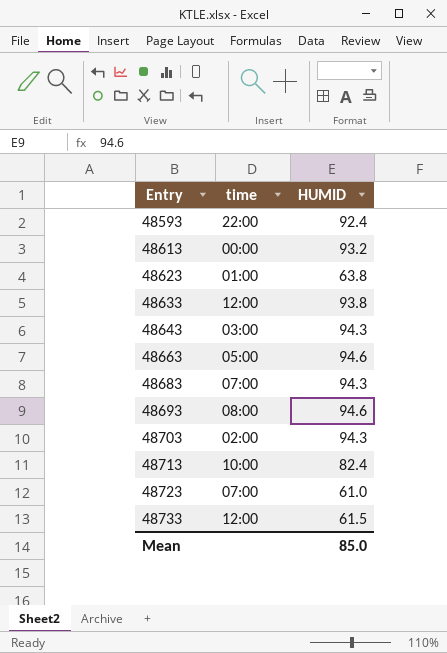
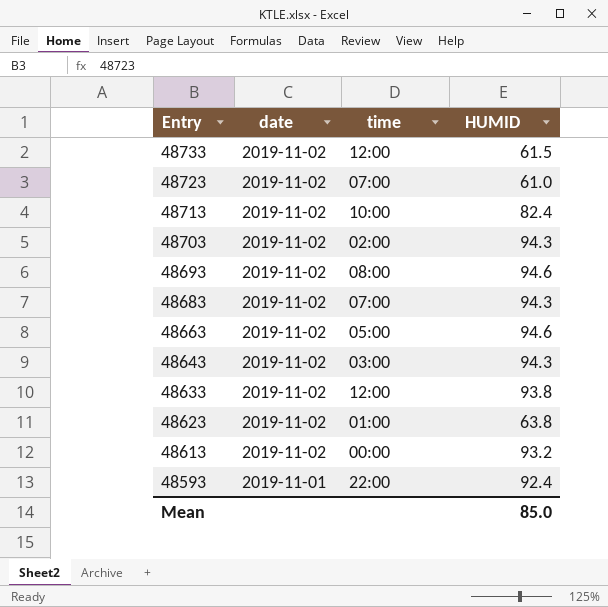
row order: Entry ascending -> Entry descending
column date | position: none -> 2

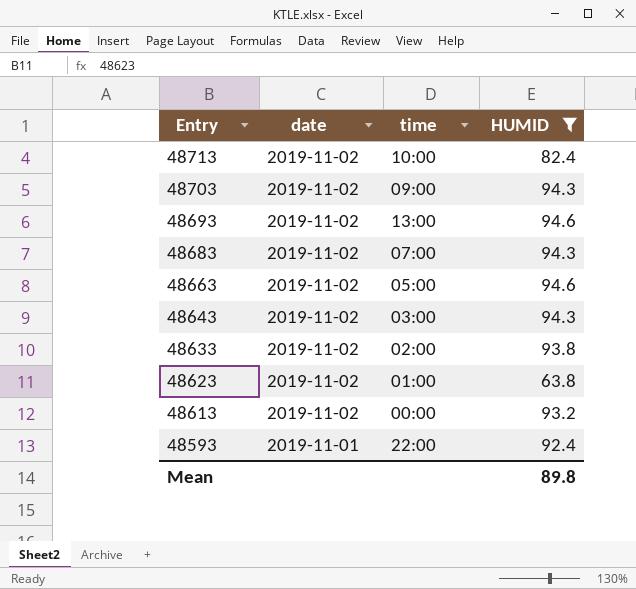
filter: none -> HUMID >= 63.8
48703 | time: 02:00 -> 09:00
48693 | time: 08:00 -> 13:00
48633 | time: 12:00 -> 02:00
Mean | HUMID: 85.0 -> 89.8

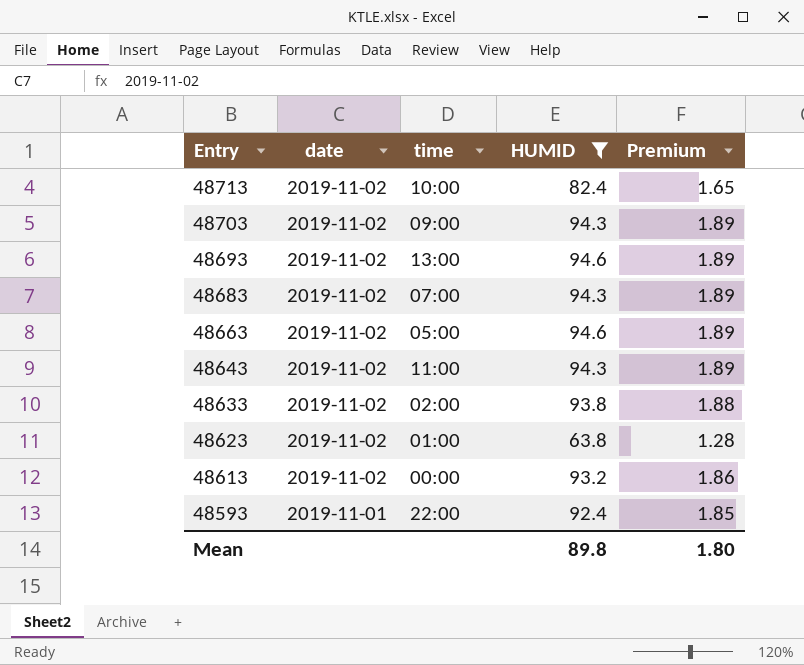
column Premium | formula: none -> [HUMID] * 0.02
48643 | time: 03:00 -> 11:00

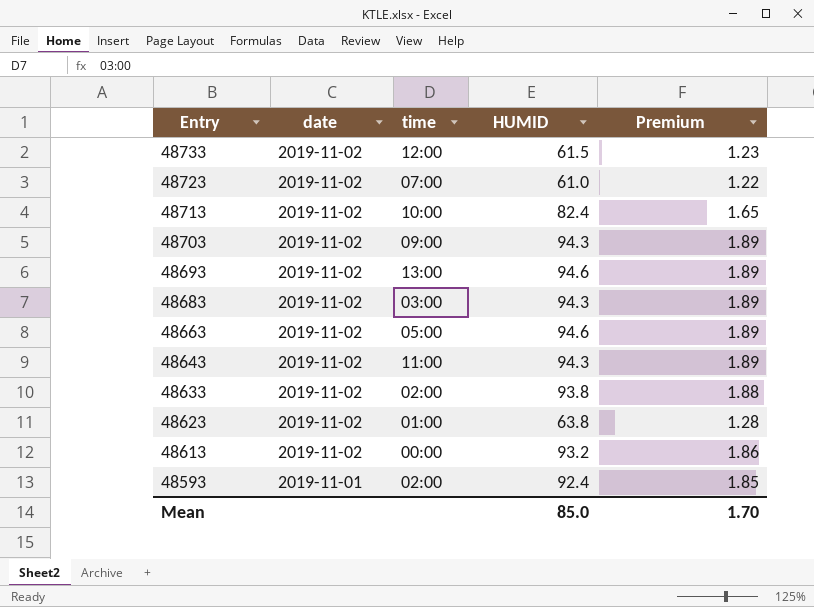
filter: HUMID >= 63.8 -> none
48683 | time: 07:00 -> 03:00
48593 | time: 22:00 -> 02:00
Mean | HUMID: 89.8 -> 85.0
Mean | Premium: 1.80 -> 1.70

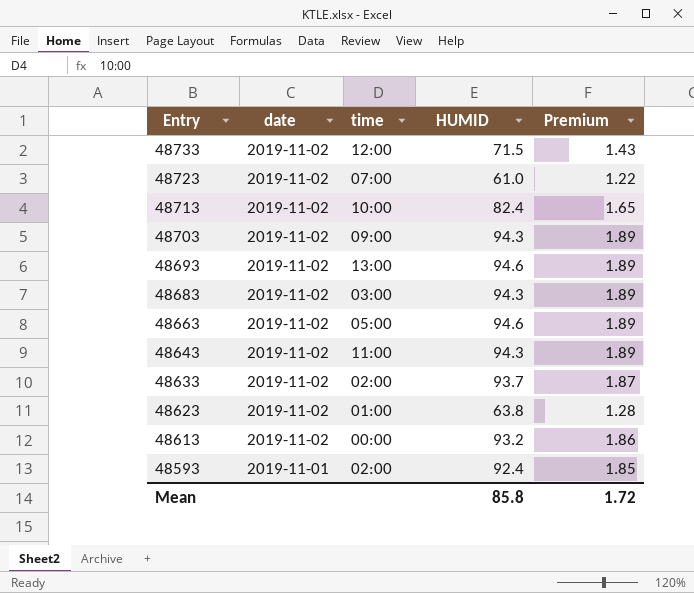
48733 | HUMID: 61.5 -> 71.5
48733 | Premium: 1.23 -> 1.43
48633 | HUMID: 93.8 -> 93.7
48633 | Premium: 1.88 -> 1.87
Mean | HUMID: 85.0 -> 85.8
Mean | Premium: 1.70 -> 1.72

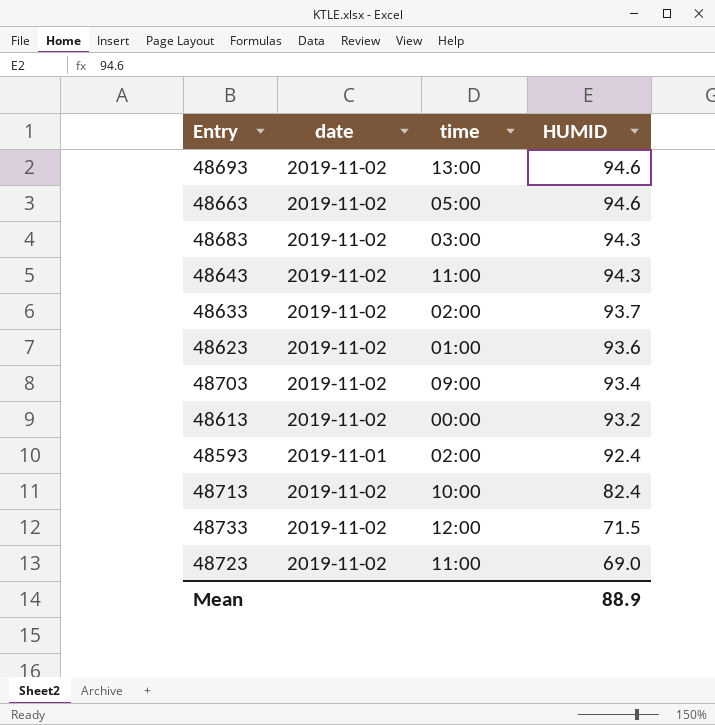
row order: Entry descending -> HUMID descending
column Premium | formula: [HUMID] * 0.02 -> none
48623 | HUMID: 63.8 -> 93.6
48703 | HUMID: 94.3 -> 93.4
48723 | time: 07:00 -> 11:00
48723 | HUMID: 61.0 -> 69.0
Mean | HUMID: 85.8 -> 88.9

